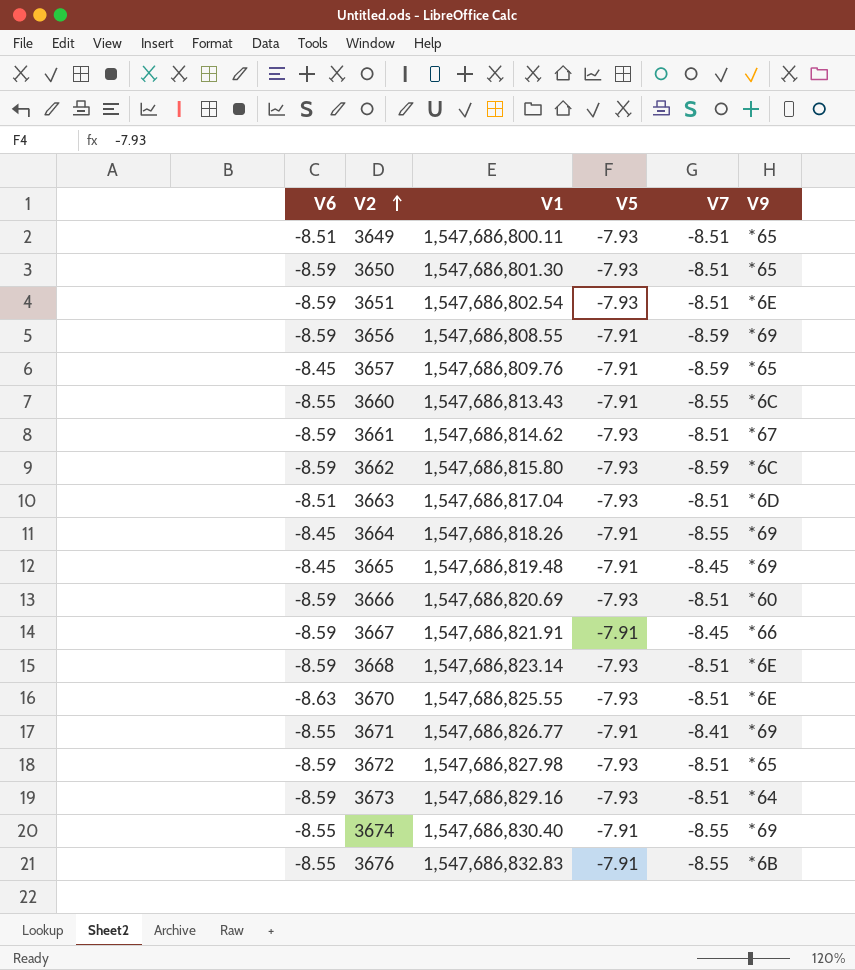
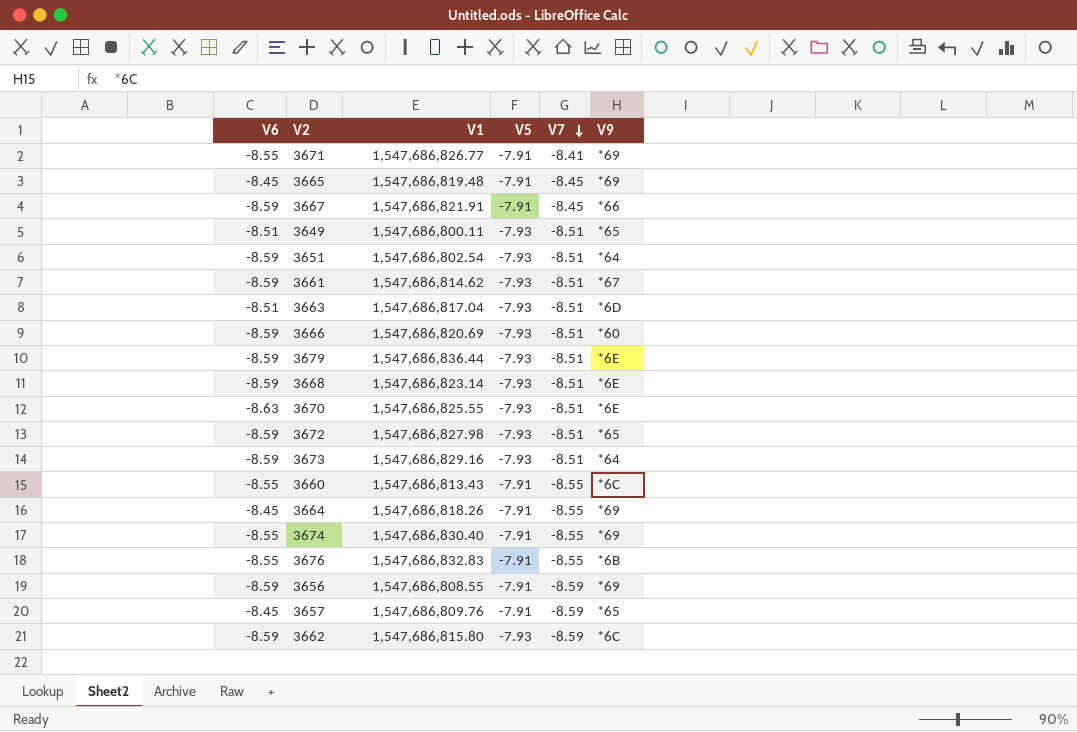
row order: V2 ascending -> V7 descending
row 3650: -8.59 | 1,547,686,801.30 | -7.93 | -8.51 | *65 -> none
3651 | V9: *6E -> *64
row 3679: none -> -8.59 | 1,547,686,836.44 | -7.93 | -8.51 | *6E

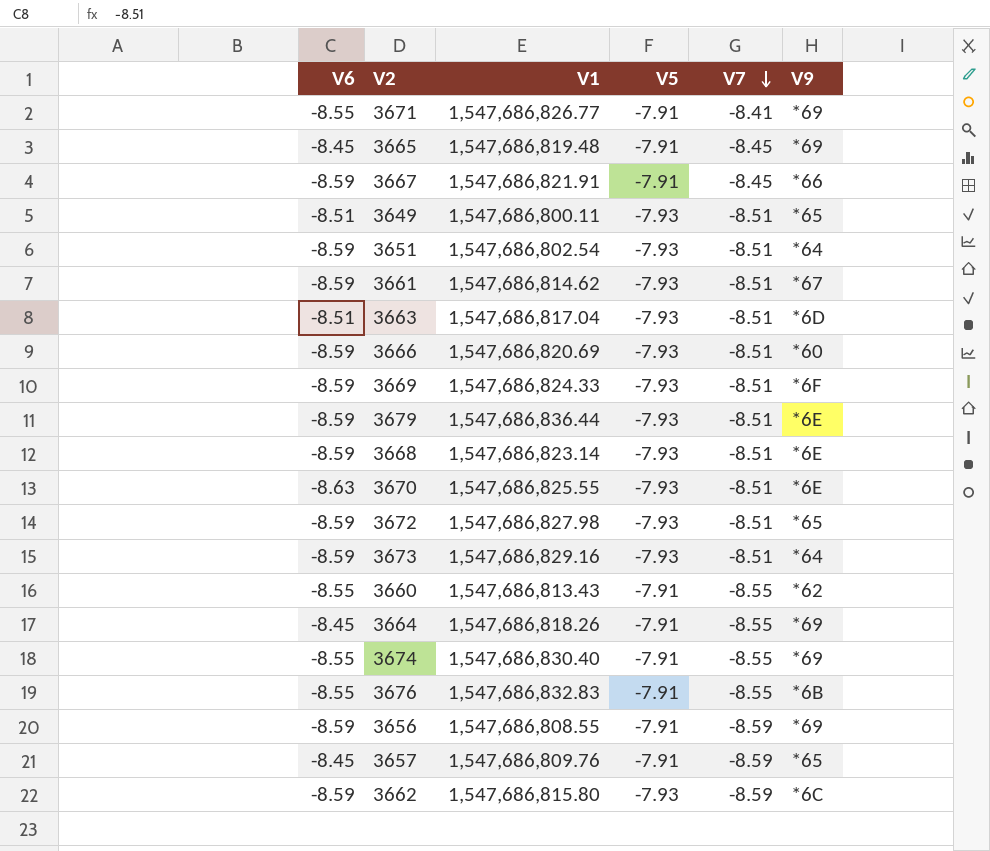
row 3669: none -> -8.59 | 1,547,686,824.33 | -7.93 | -8.51 | *6F
3660 | V9: *6C -> *62

